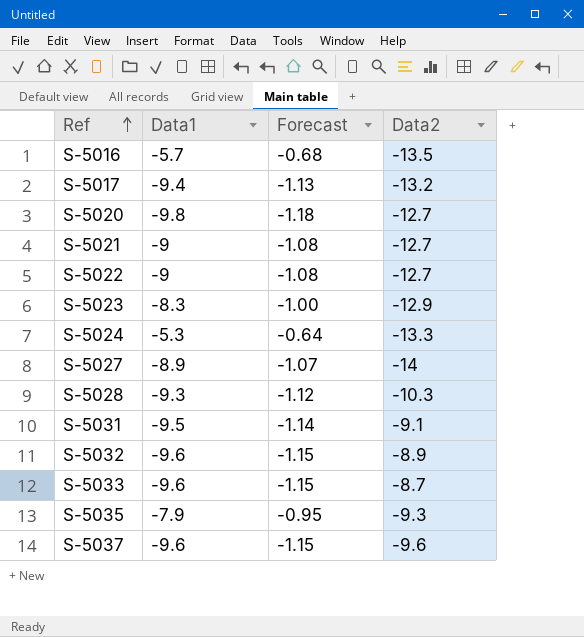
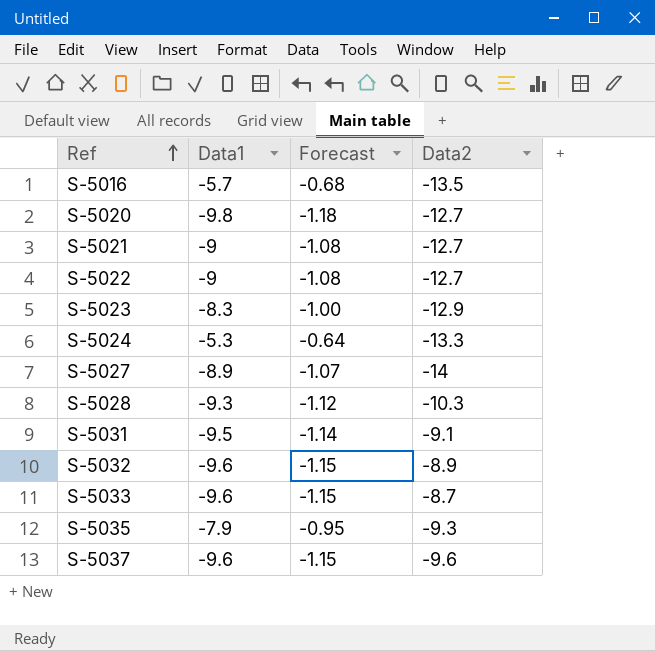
row S-5017: -9.4 | -1.13 | -13.2 -> none

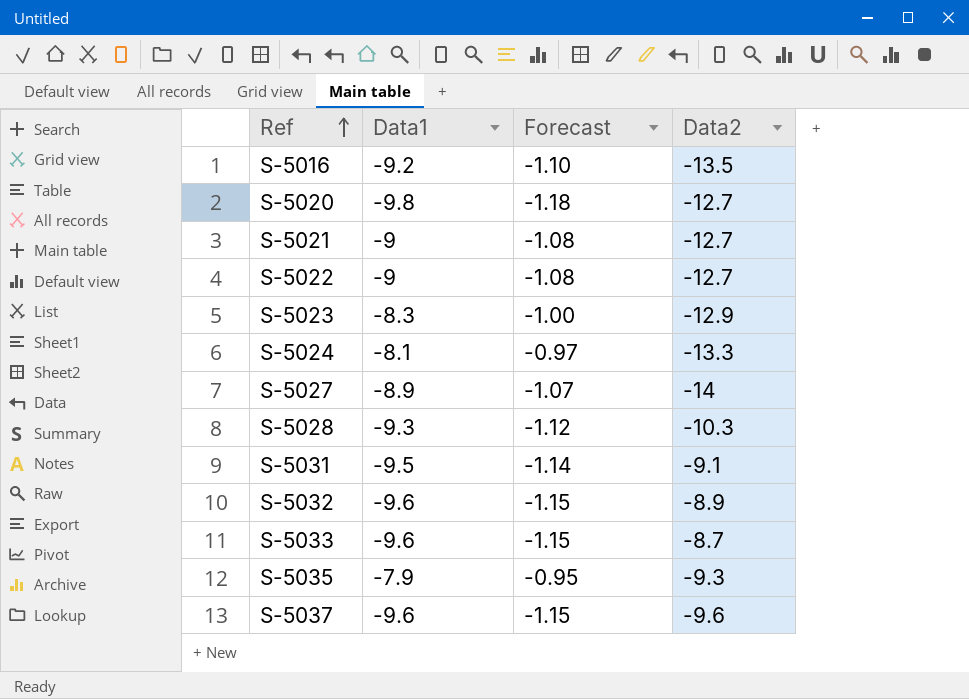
S-5016 | Data1: -5.7 -> -9.2
S-5016 | Forecast: -0.68 -> -1.10
S-5024 | Data1: -5.3 -> -8.1
S-5024 | Forecast: -0.64 -> -0.97

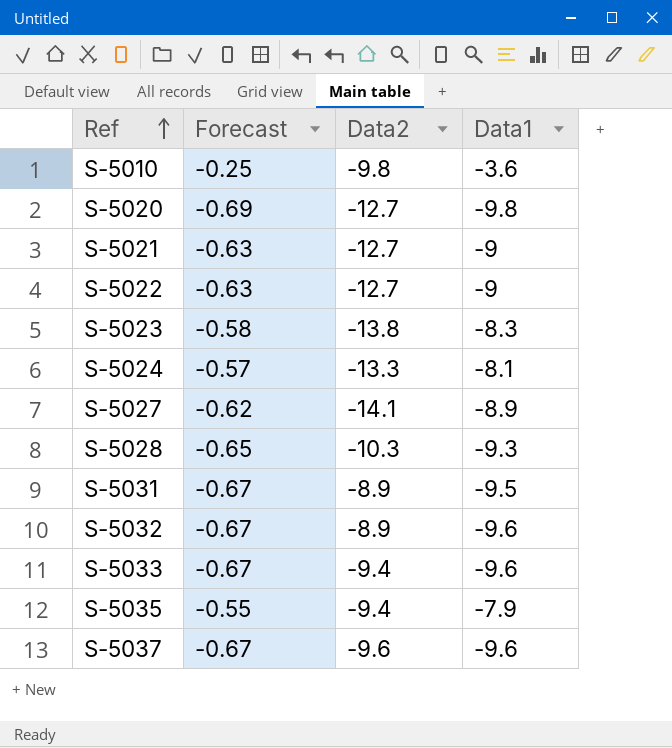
column Forecast | formula: [Data1] * 0.12 -> [Data1] * 0.07
column Data1 | position: 2 -> 4
row S-5016: -9.2 | -1.10 | -13.5 -> none
row S-5010: none -> -0.25 | -9.8 | -3.6
S-5023 | Data2: -12.9 -> -13.8
S-5027 | Data2: -14 -> -14.1
S-5031 | Data2: -9.1 -> -8.9
S-5033 | Data2: -8.7 -> -9.4
S-5035 | Data2: -9.3 -> -9.4

